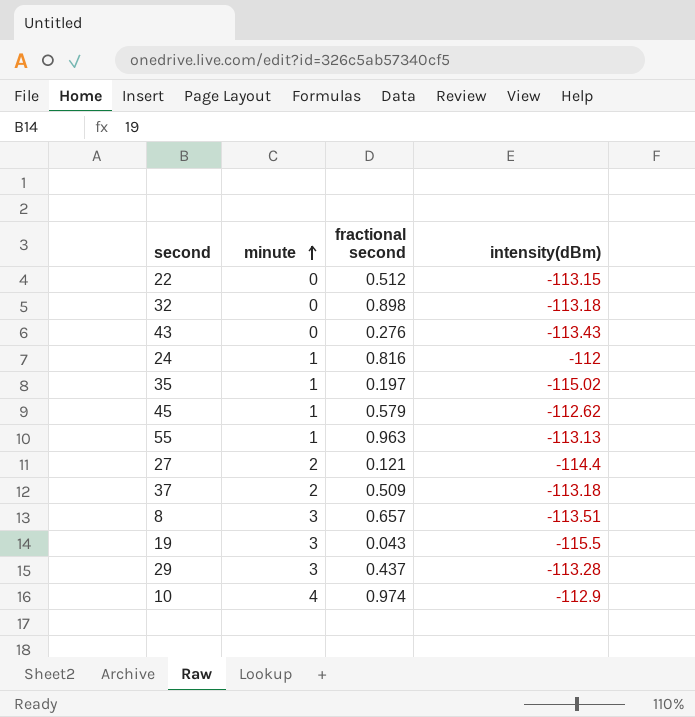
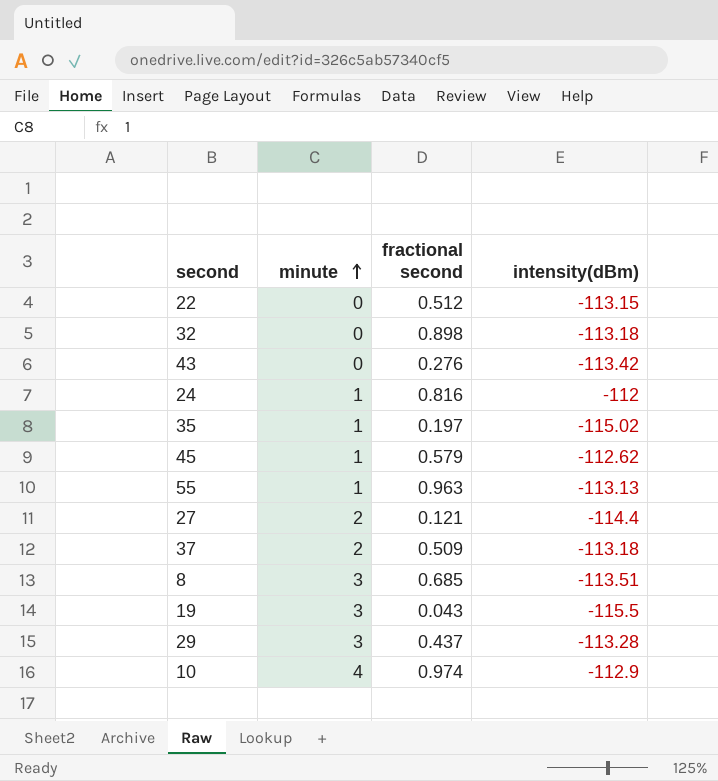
43 | intensity(dBm): -113.43 -> -113.42
8 | fractional second: 0.657 -> 0.685

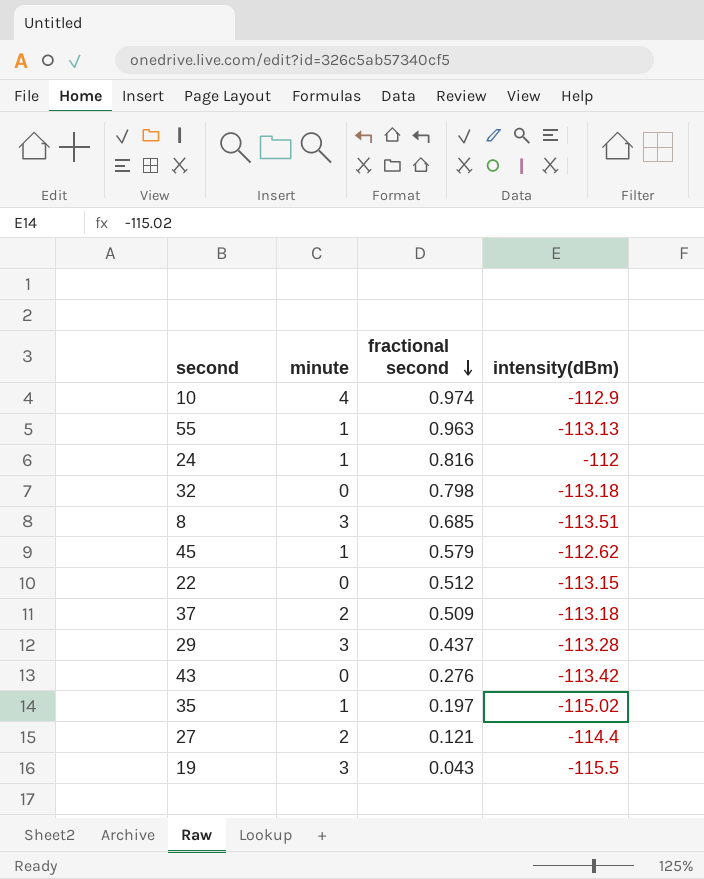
row order: minute ascending -> fractional second descending
32 | fractional second: 0.898 -> 0.798

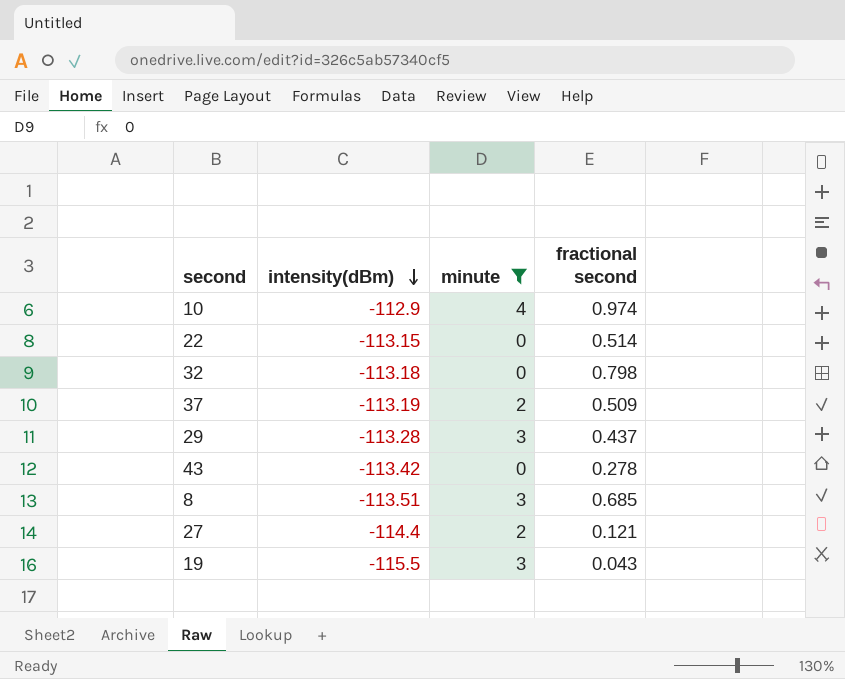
filter: none -> minute != 1
row order: fractional second descending -> intensity(dBm) descending
column intensity(dBm) | position: 4 -> 2
22 | fractional second: 0.512 -> 0.514
37 | intensity(dBm): -113.18 -> -113.19
43 | fractional second: 0.276 -> 0.278

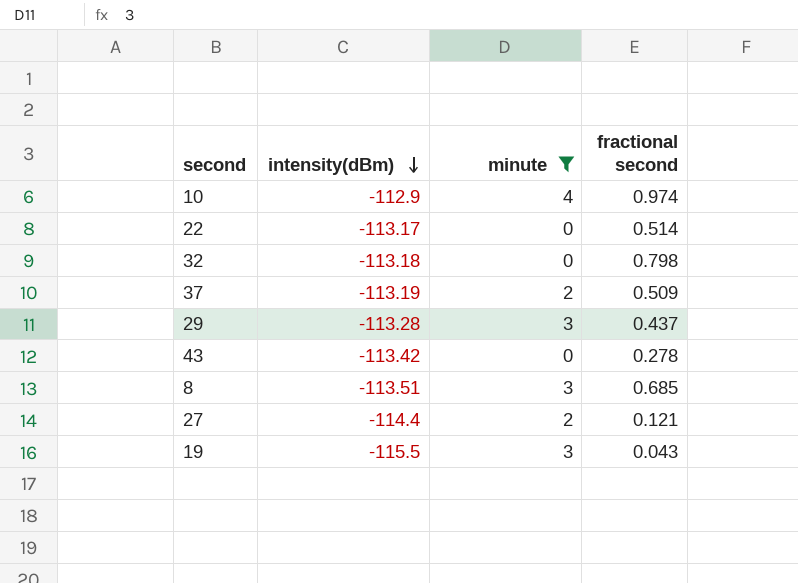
22 | intensity(dBm): -113.15 -> -113.17

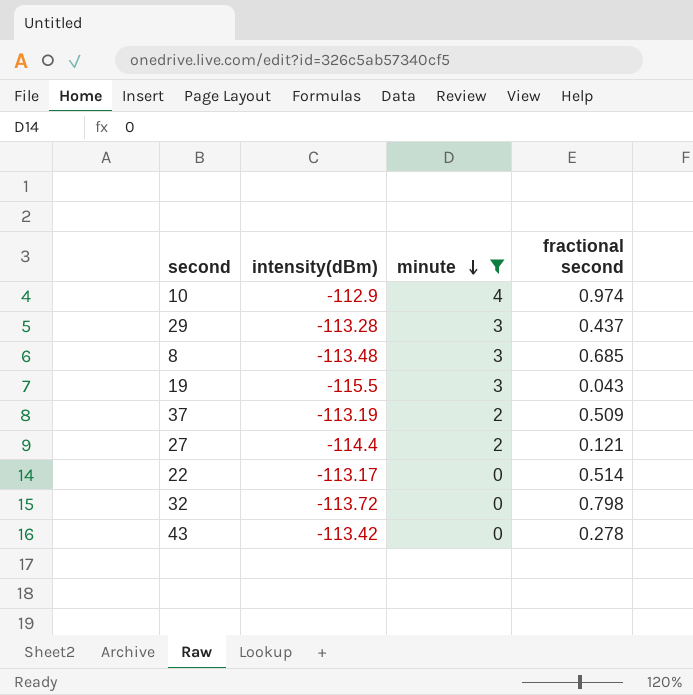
row order: intensity(dBm) descending -> minute descending
8 | intensity(dBm): -113.51 -> -113.48
32 | intensity(dBm): -113.18 -> -113.72

